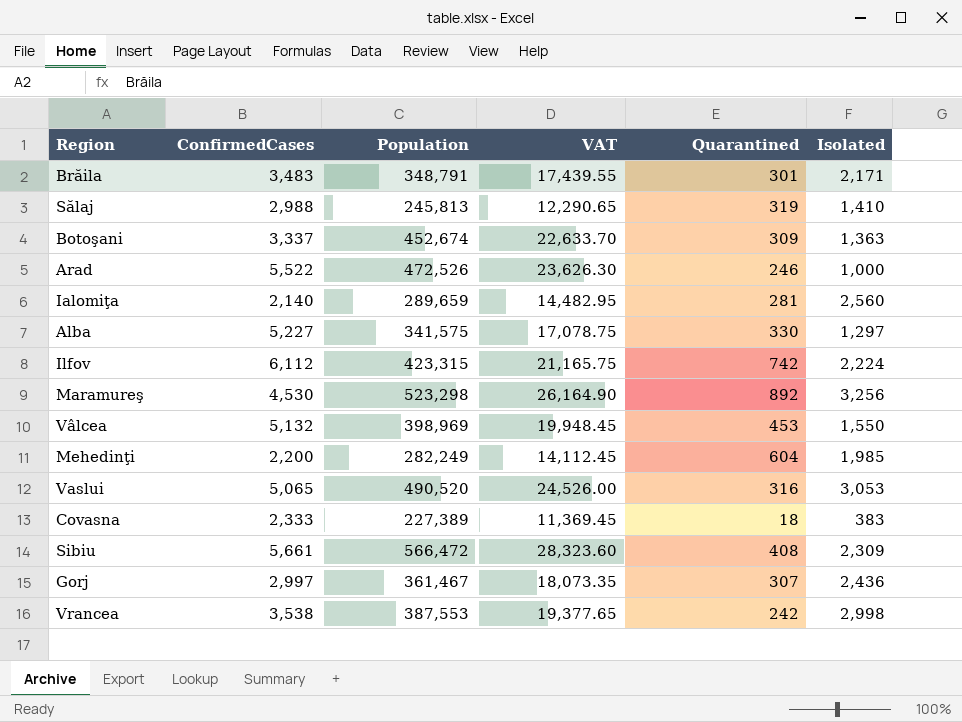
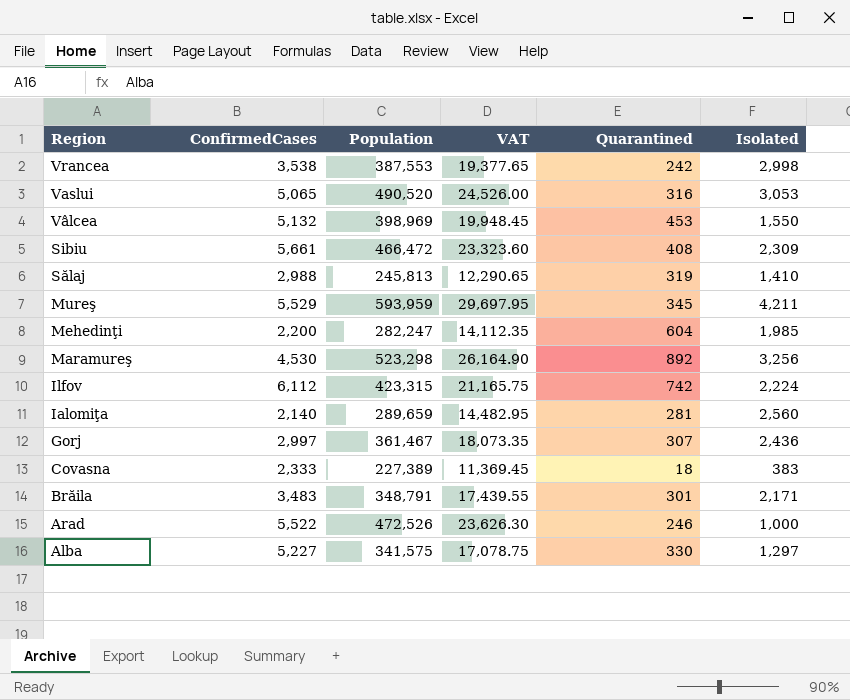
row order: none -> Region descending
row Botoşani: 3,337 | 452,674 | 22,633.70 | 309 | 1,363 -> none
Sibiu | Population: 566,472 -> 466,472
Sibiu | VAT: 28,323.60 -> 23,323.60
row Mureş: none -> 5,529 | 593,959 | 29,697.95 | 345 | 4,211
Mehedinţi | Population: 282,249 -> 282,247
Mehedinţi | VAT: 14,112.45 -> 14,112.35

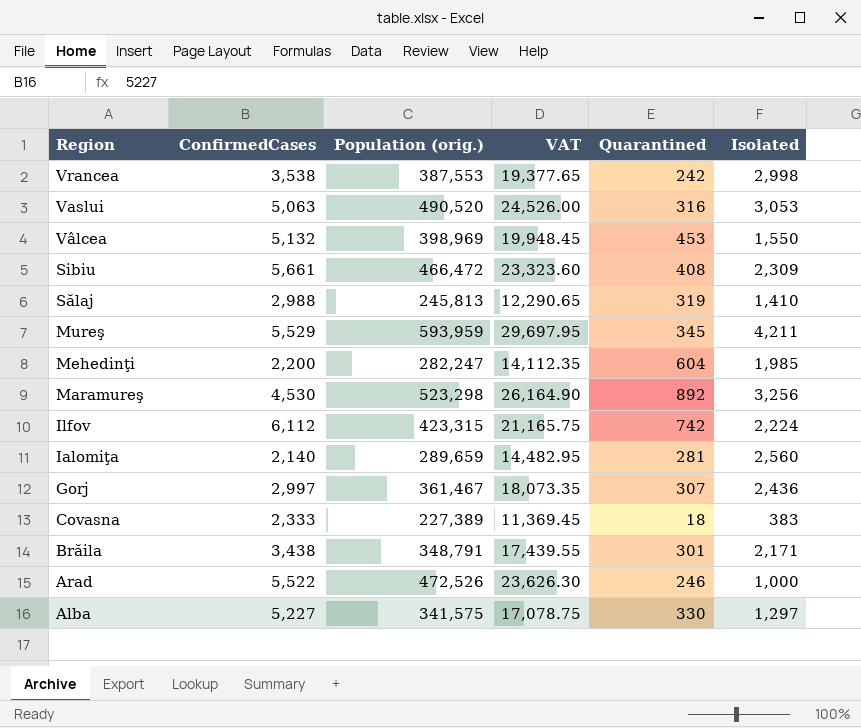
column name: Population -> Population (orig.)
Vaslui | ConfirmedCases: 5,065 -> 5,063
Brăila | ConfirmedCases: 3,483 -> 3,438

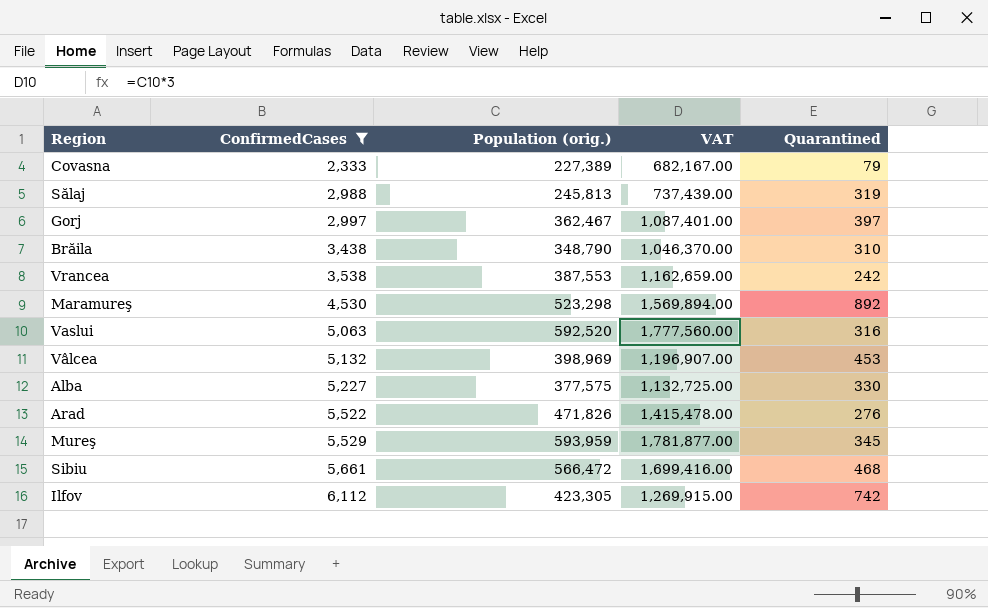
filter: none -> ConfirmedCases >= 2,333
row order: Region descending -> ConfirmedCases ascending
column Isolated | position: 6 -> none
column VAT | formula: [Population (orig.)] * 0.05 -> [Population (orig.)] * 3
Covasna | Quarantined: 18 -> 79
Gorj | Population (orig.): 361,467 -> 362,467
Gorj | Quarantined: 307 -> 397
Brăila | Population (orig.): 348,791 -> 348,790
Brăila | Quarantined: 301 -> 310
Vaslui | Population (orig.): 490,520 -> 592,520
Alba | Population (orig.): 341,575 -> 377,575
Arad | Population (orig.): 472,526 -> 471,826
Arad | Quarantined: 246 -> 276
Sibiu | Population (orig.): 466,472 -> 566,472
Sibiu | Quarantined: 408 -> 468
Ilfov | Population (orig.): 423,315 -> 423,305

